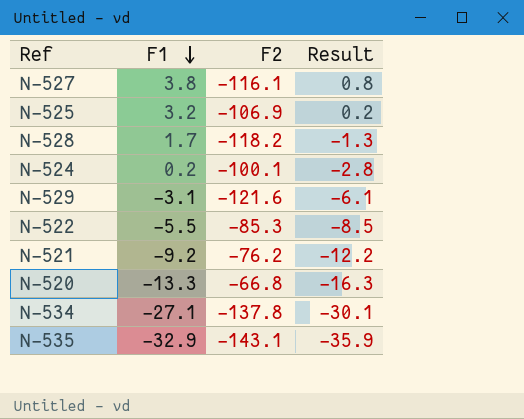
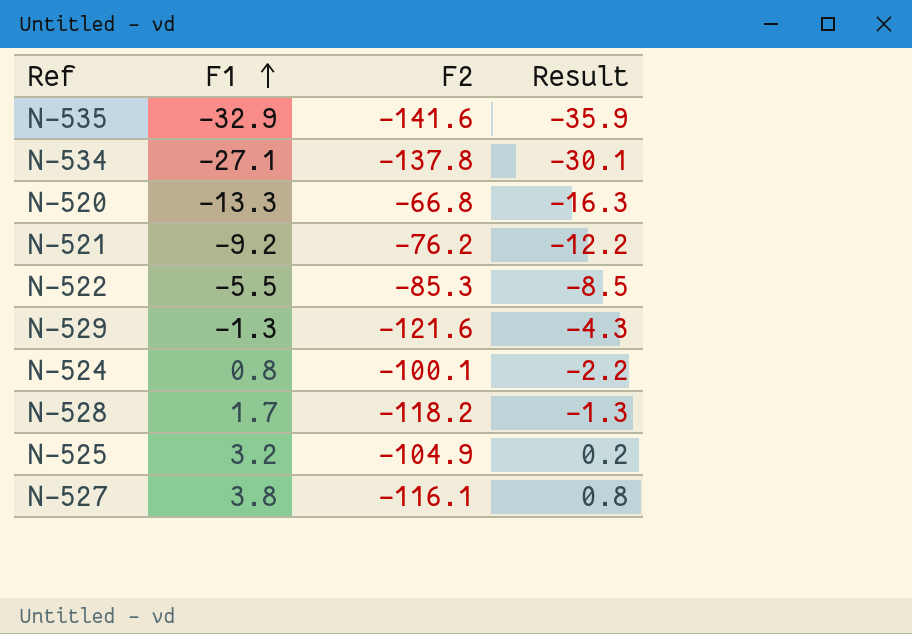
row order: F1 descending -> F1 ascending
N-535 | F2: -143.1 -> -141.6
N-529 | F1: -3.1 -> -1.3
N-529 | Result: -6.1 -> -4.3
N-524 | F1: 0.2 -> 0.8
N-524 | Result: -2.8 -> -2.2
N-525 | F2: -106.9 -> -104.9

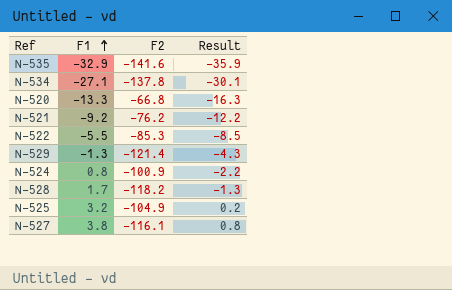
N-529 | F2: -121.6 -> -121.4
N-524 | F2: -100.1 -> -100.9

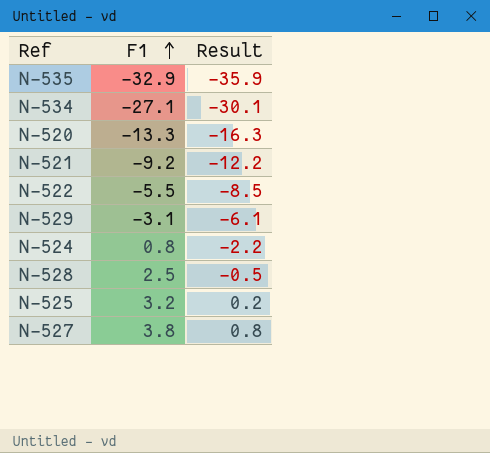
column F2 | position: 3 -> none
N-529 | F1: -1.3 -> -3.1
N-529 | Result: -4.3 -> -6.1
N-528 | F1: 1.7 -> 2.5
N-528 | Result: -1.3 -> -0.5

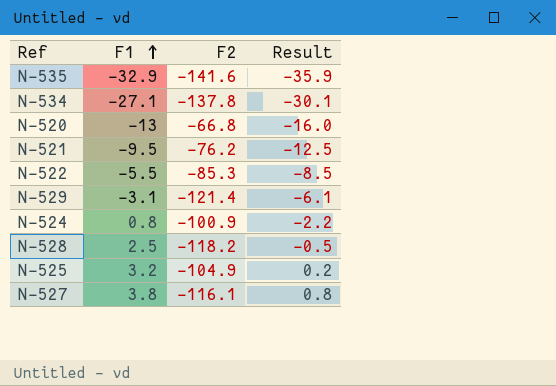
column F2 | position: none -> 3
N-520 | F1: -13.3 -> -13
N-520 | Result: -16.3 -> -16.0
N-521 | F1: -9.2 -> -9.5
N-521 | Result: -12.2 -> -12.5

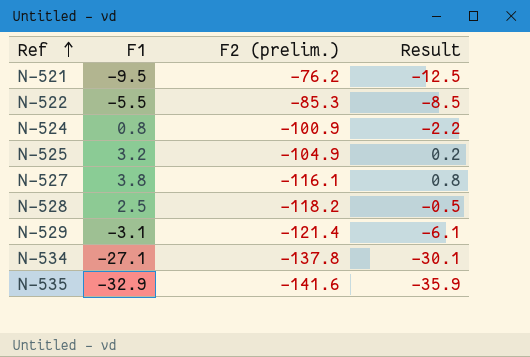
row order: F1 ascending -> Ref ascending
column name: F2 -> F2 (prelim.)
row N-520: -13 | -66.8 | -16.0 -> none

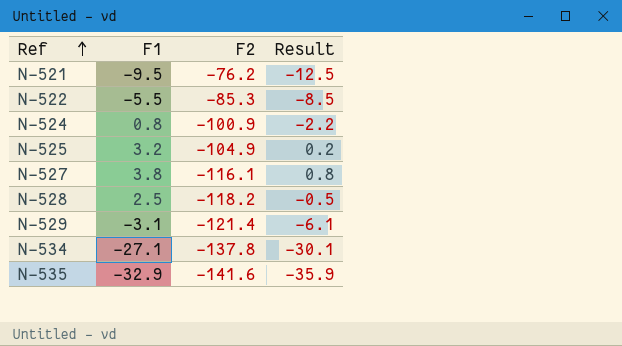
column name: F2 (prelim.) -> F2

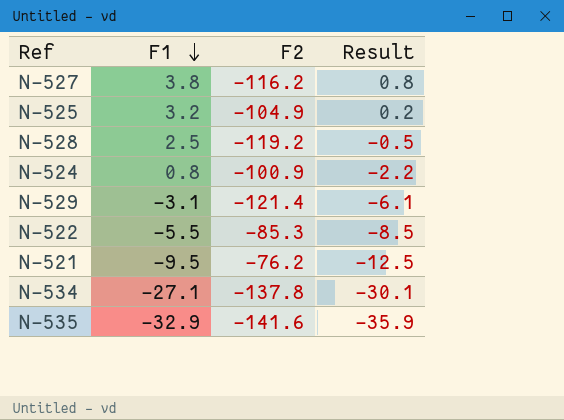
row order: Ref ascending -> F1 descending
N-527 | F2: -116.1 -> -116.2
N-528 | F2: -118.2 -> -119.2

